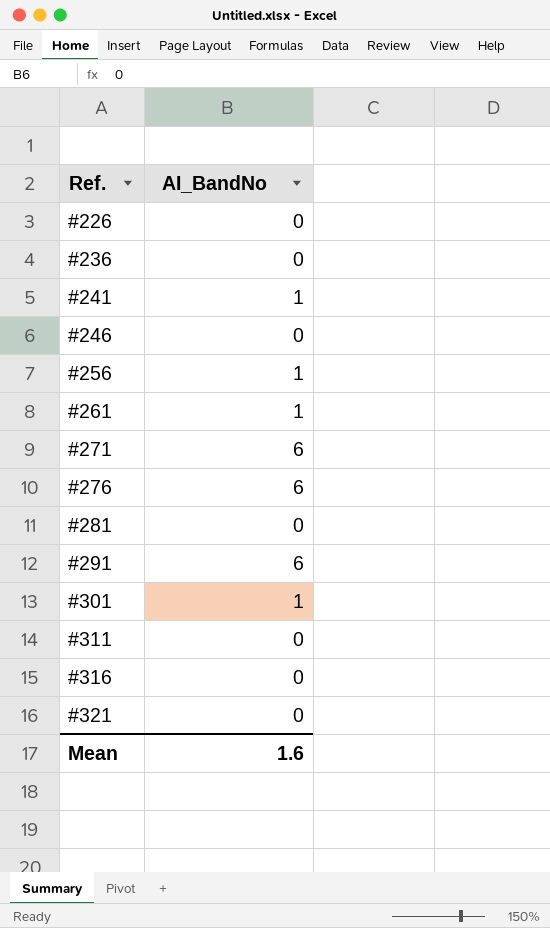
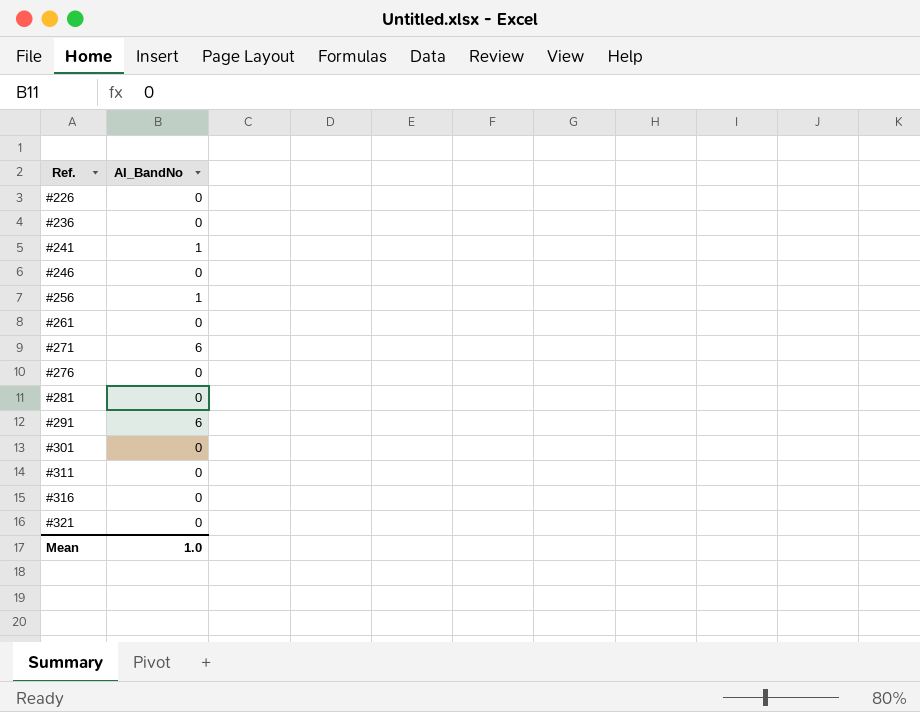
#261 | AI_BandNo: 1 -> 0
#276 | AI_BandNo: 6 -> 0
#301 | AI_BandNo: 1 -> 0
Mean | AI_BandNo: 1.6 -> 1.0

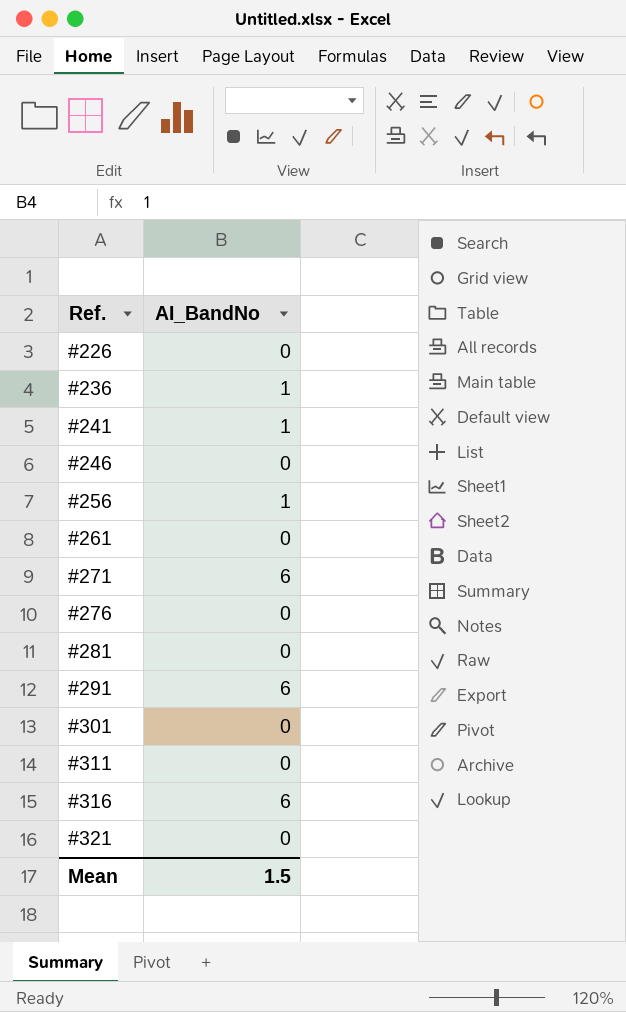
#236 | AI_BandNo: 0 -> 1
#316 | AI_BandNo: 0 -> 6
Mean | AI_BandNo: 1.0 -> 1.5

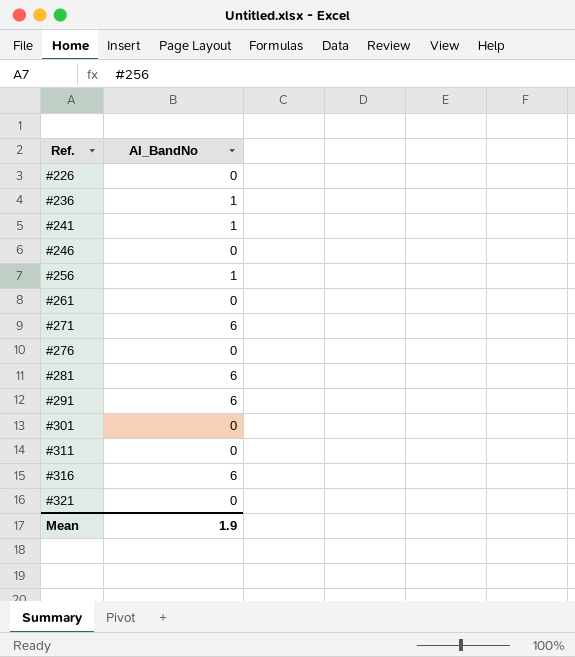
#281 | AI_BandNo: 0 -> 6
Mean | AI_BandNo: 1.5 -> 1.9

